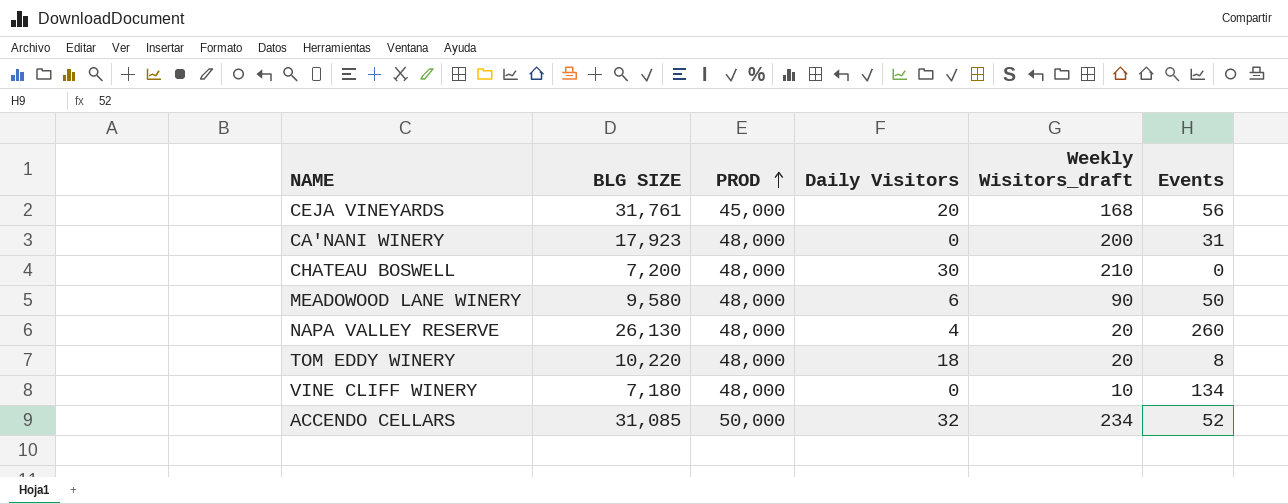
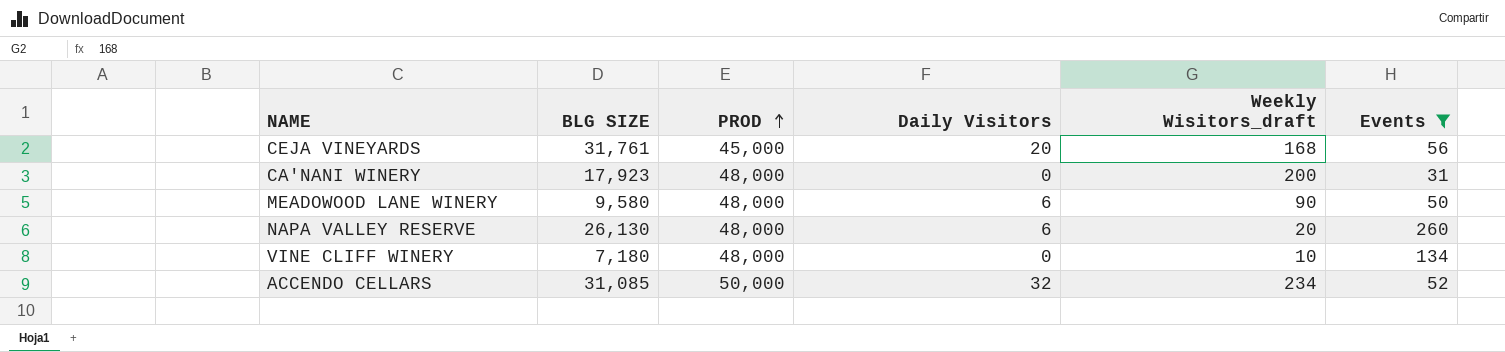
filter: none -> Events >= 31
NAPA VALLEY RESERVE | Daily Visitors: 4 -> 6

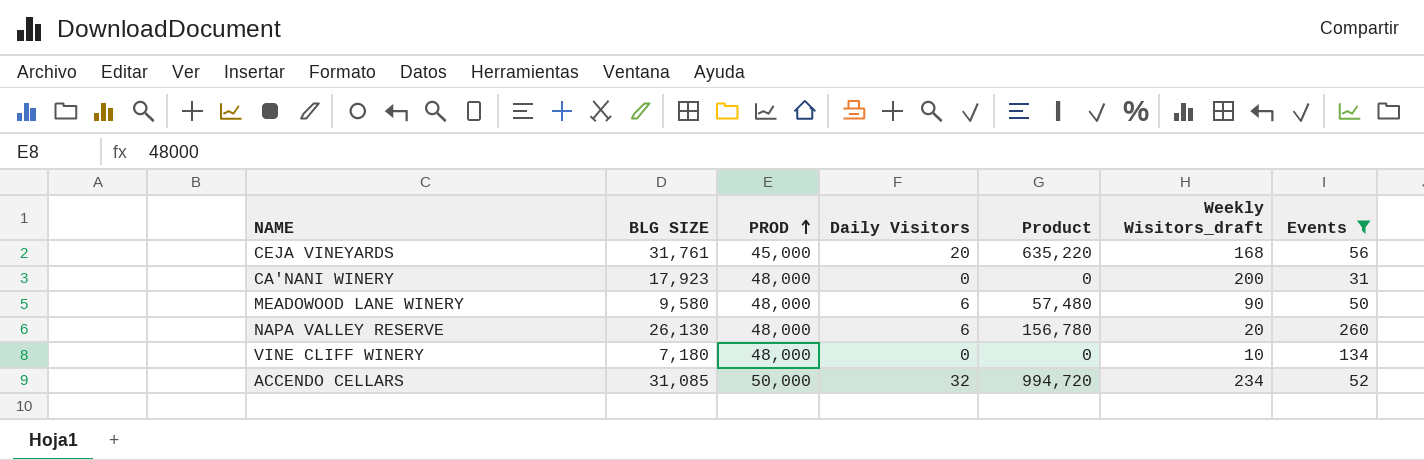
column Product | formula: none -> [BLG SIZE] * [Daily Visitors]

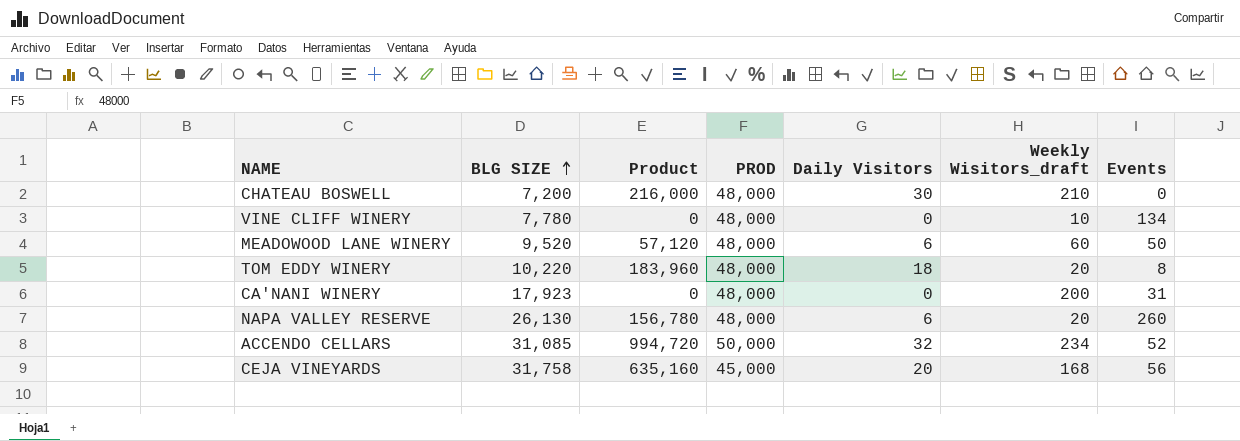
filter: Events >= 31 -> none
row order: PROD ascending -> BLG SIZE ascending
column Product | position: 5 -> 3
VINE CLIFF WINERY | BLG SIZE: 7,180 -> 7,780
MEADOWOOD LANE WINERY | BLG SIZE: 9,580 -> 9,520
MEADOWOOD LANE WINERY | Product: 57,480 -> 57,120
MEADOWOOD LANE WINERY | Weekly Wisitors_draft: 90 -> 60
CEJA VINEYARDS | BLG SIZE: 31,761 -> 31,758
CEJA VINEYARDS | Product: 635,220 -> 635,160

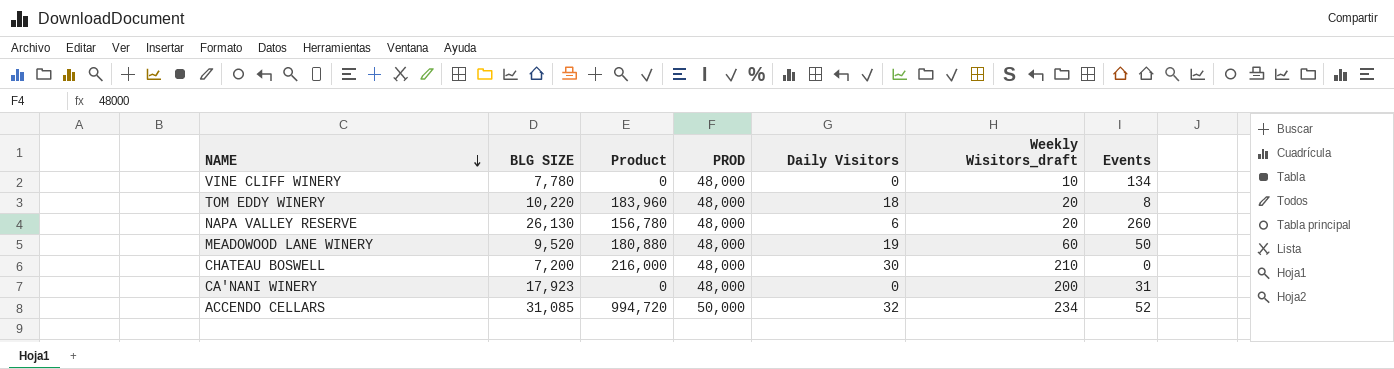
row order: BLG SIZE ascending -> NAME descending
row CEJA VINEYARDS: 31,758 | 635,160 | 45,000 | 20 | 168 | 56 -> none
MEADOWOOD LANE WINERY | Product: 57,120 -> 180,880
MEADOWOOD LANE WINERY | Daily Visitors: 6 -> 19

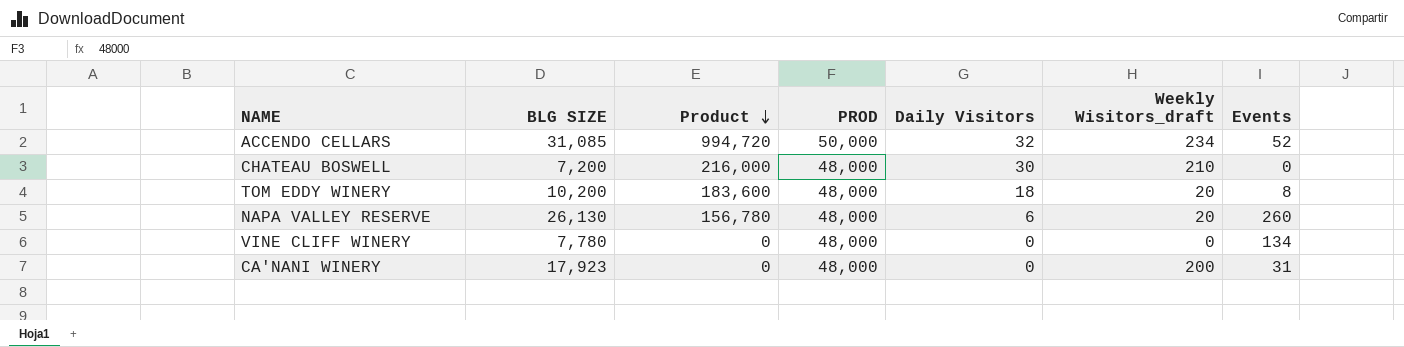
row order: NAME descending -> Product descending
row MEADOWOOD LANE WINERY: 9,520 | 180,880 | 48,000 | 19 | 60 | 50 -> none
TOM EDDY WINERY | BLG SIZE: 10,220 -> 10,200
TOM EDDY WINERY | Product: 183,960 -> 183,600
VINE CLIFF WINERY | Weekly Wisitors_draft: 10 -> 0

